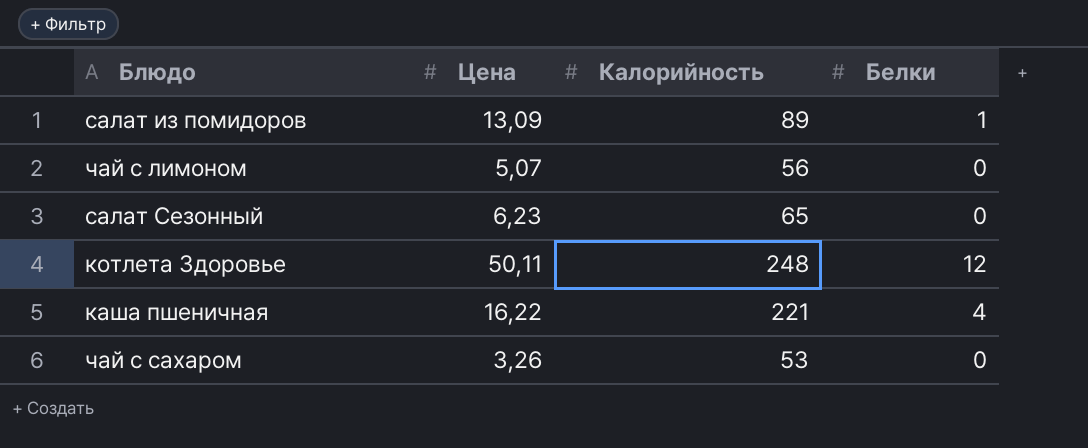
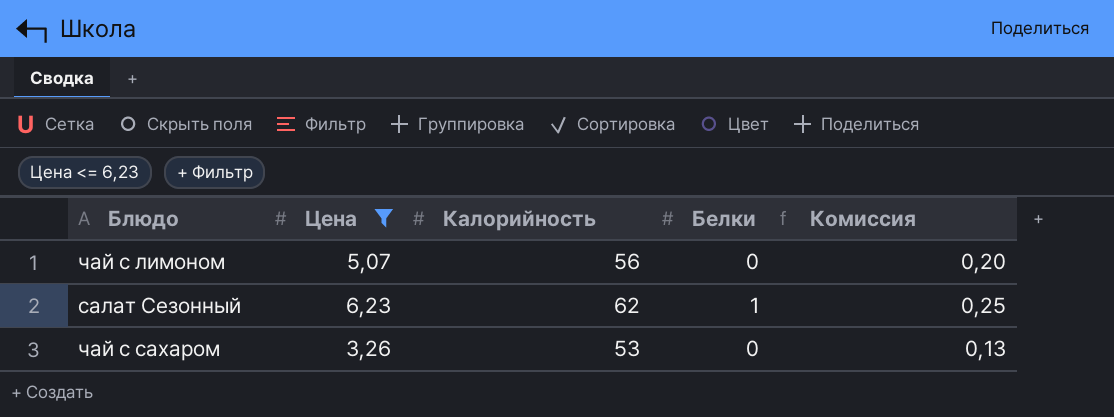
filter: none -> Цена <= 6,23
column Комиссия | formula: none -> [Цена] * 0,04
салат Сезонный | Калорийность: 65 -> 62
салат Сезонный | Белки: 0 -> 1

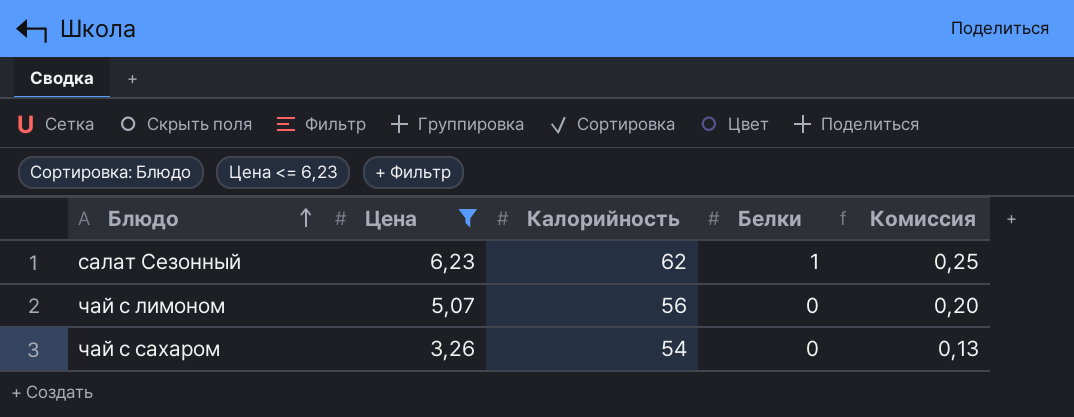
row order: none -> Блюдо ascending
чай с сахаром | Калорийность: 53 -> 54

